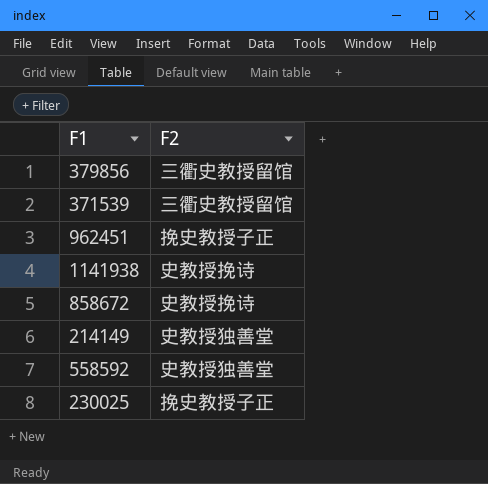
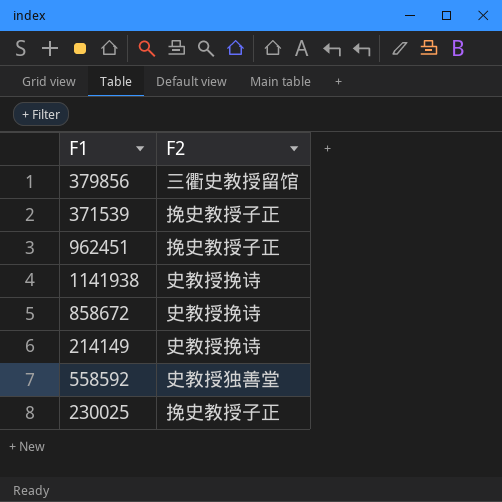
371539 | F2: 三衢史教授留馆 -> 挽史教授子正
214149 | F2: 史教授独善堂 -> 史教授挽诗

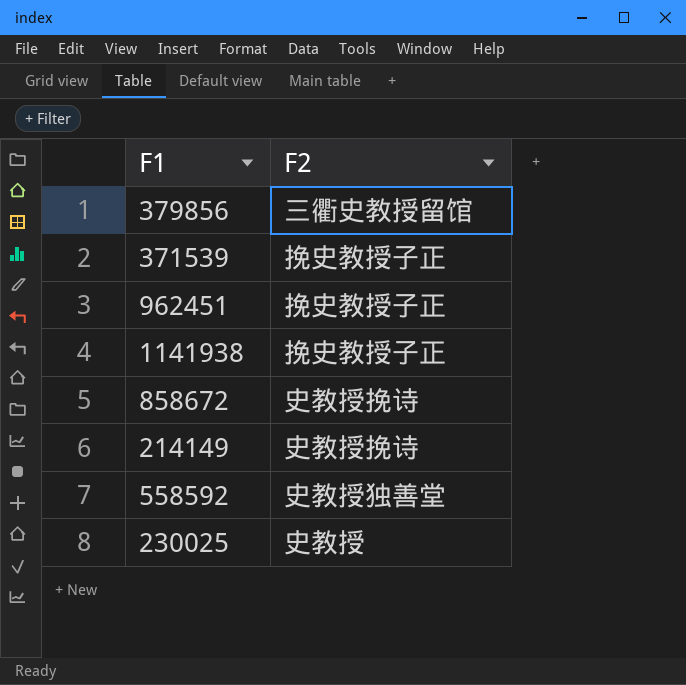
1141938 | F2: 史教授挽诗 -> 挽史教授子正
230025 | F2: 挽史教授子正 -> 史教授

